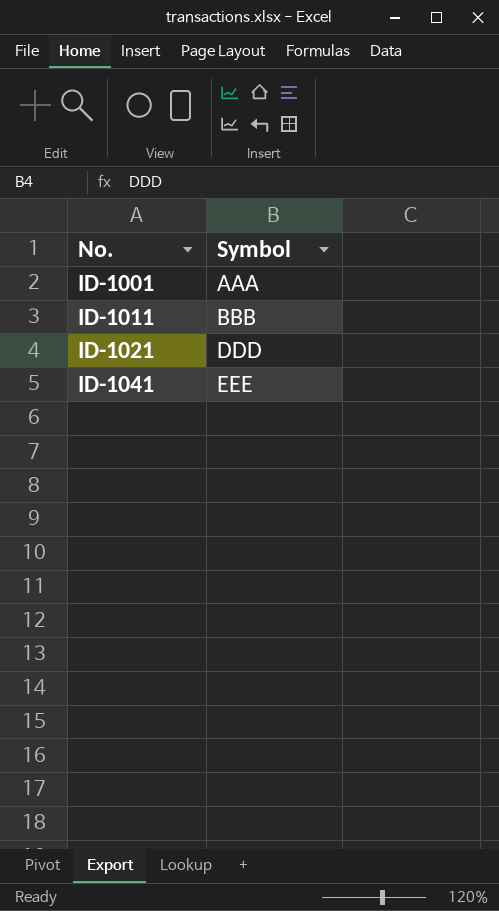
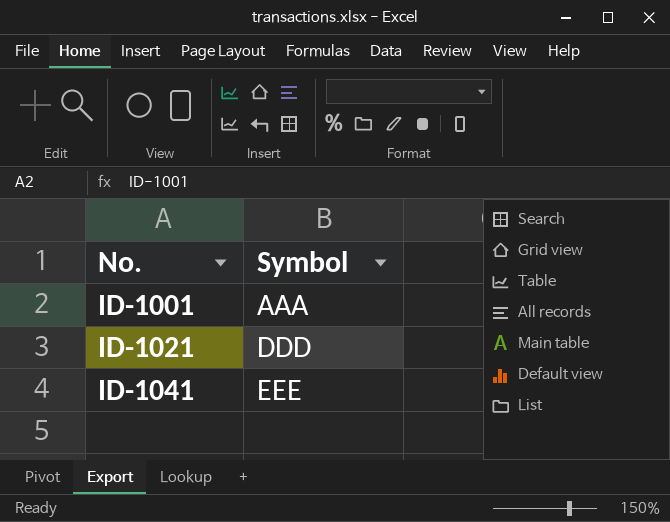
row ID-1011: BBB -> none

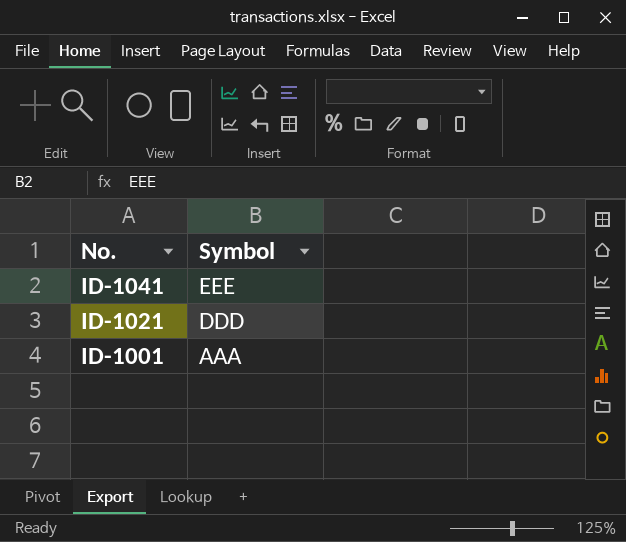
row order: No. ascending -> No. descending

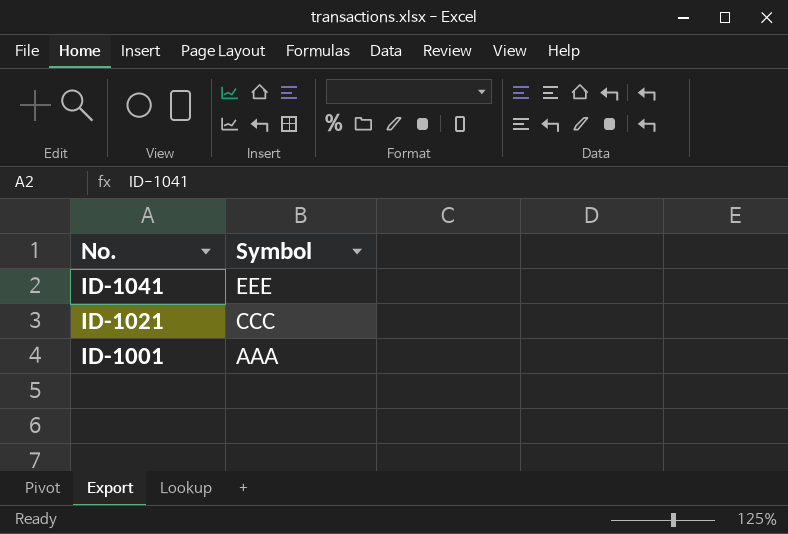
ID-1021 | Symbol: DDD -> CCC

